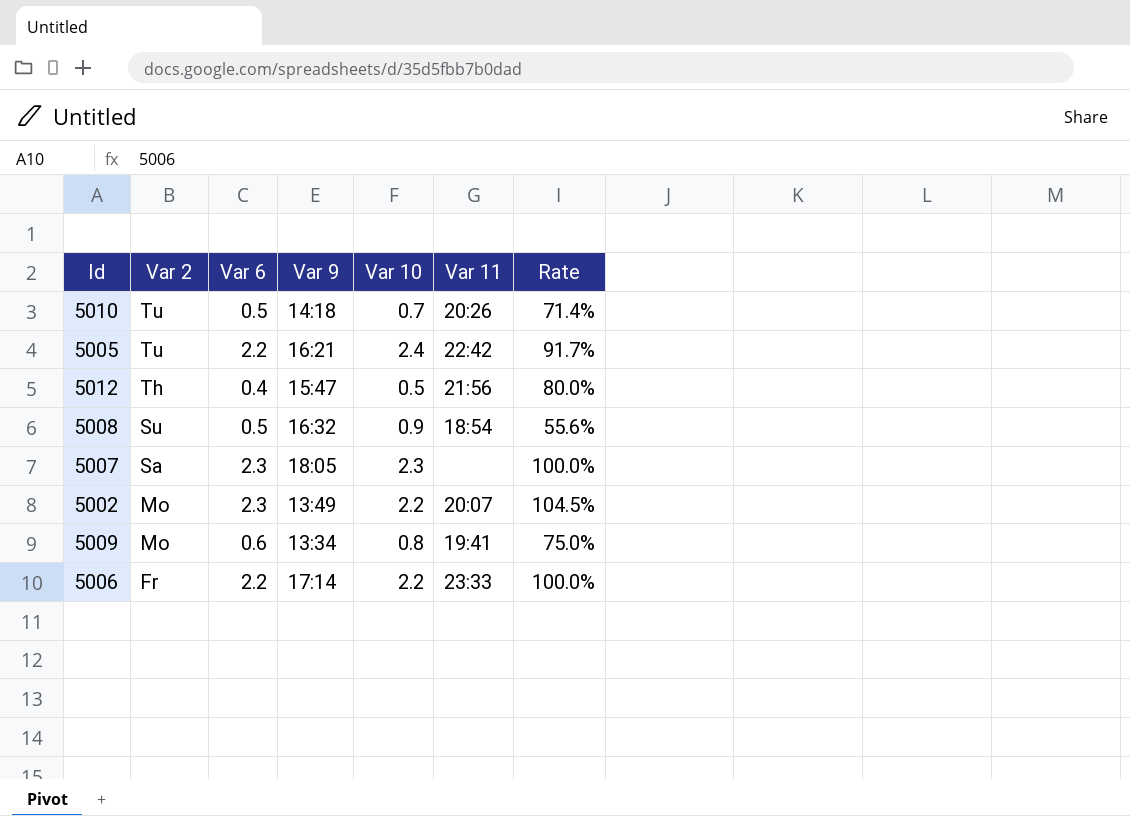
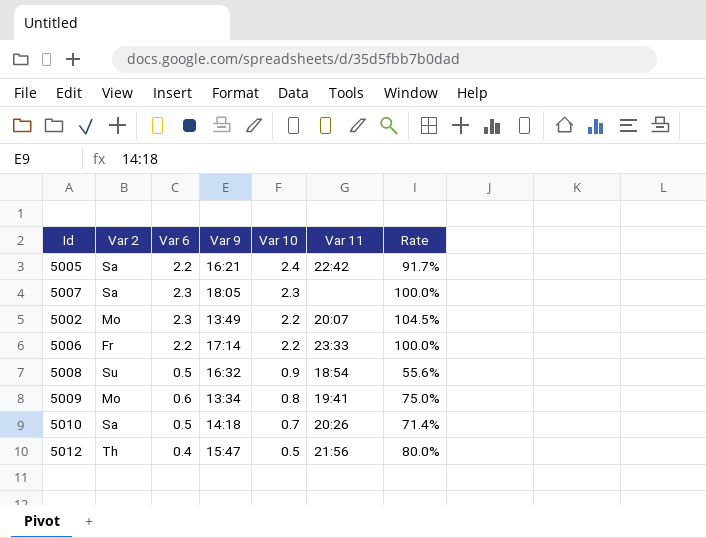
row order: Var 2 descending -> Var 10 descending
5005 | Var 2: Tu -> Sa
5010 | Var 2: Tu -> Sa

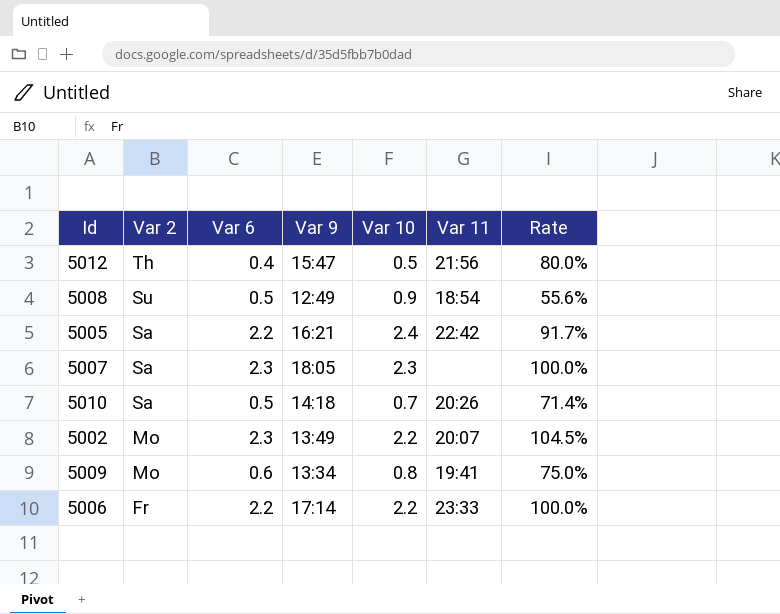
row order: Var 10 descending -> Var 2 descending
5008 | Var 9: 16:32 -> 12:49

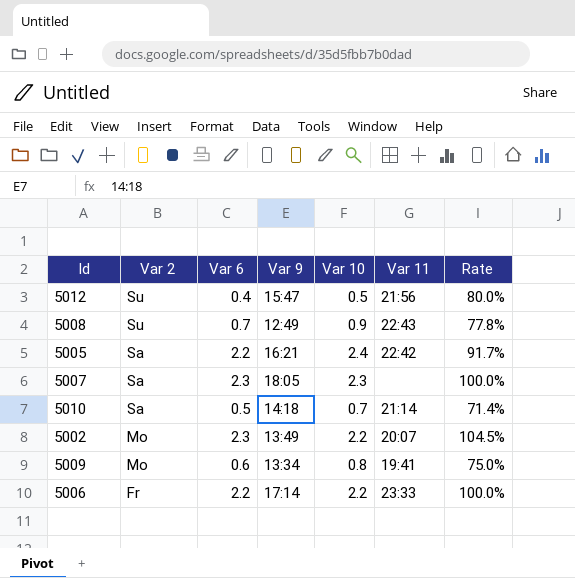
5012 | Var 2: Th -> Su
5008 | Var 6: 0.5 -> 0.7
5008 | Var 11: 18:54 -> 22:43
5008 | Rate: 55.6% -> 77.8%
5010 | Var 11: 20:26 -> 21:14

